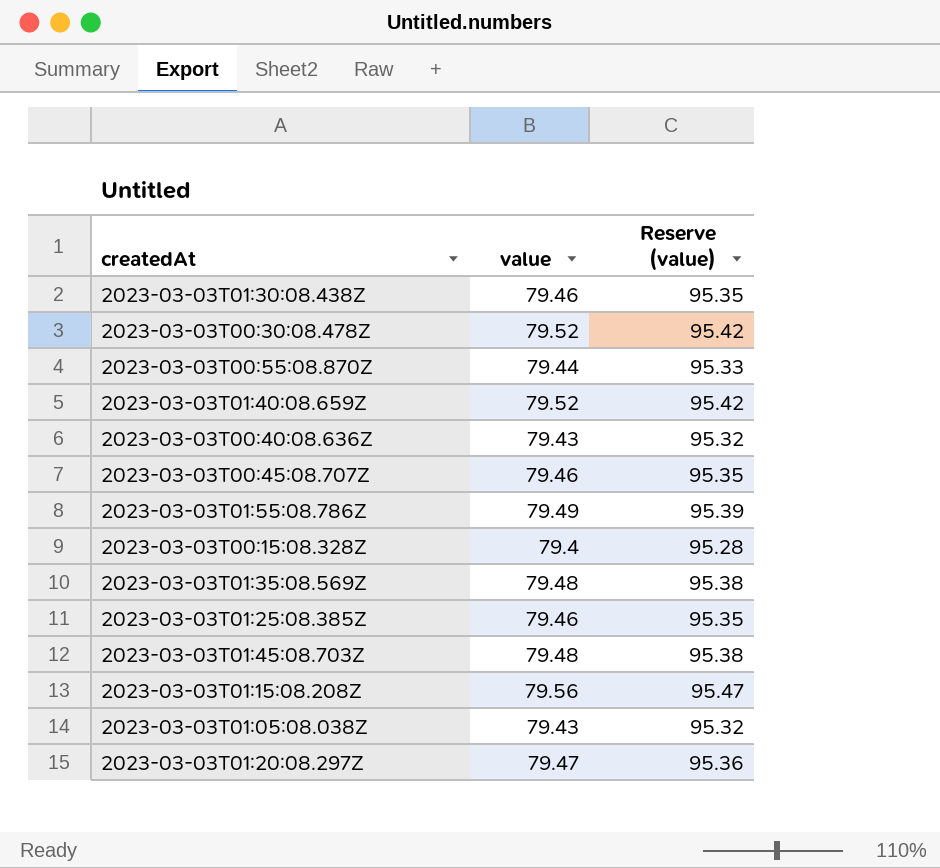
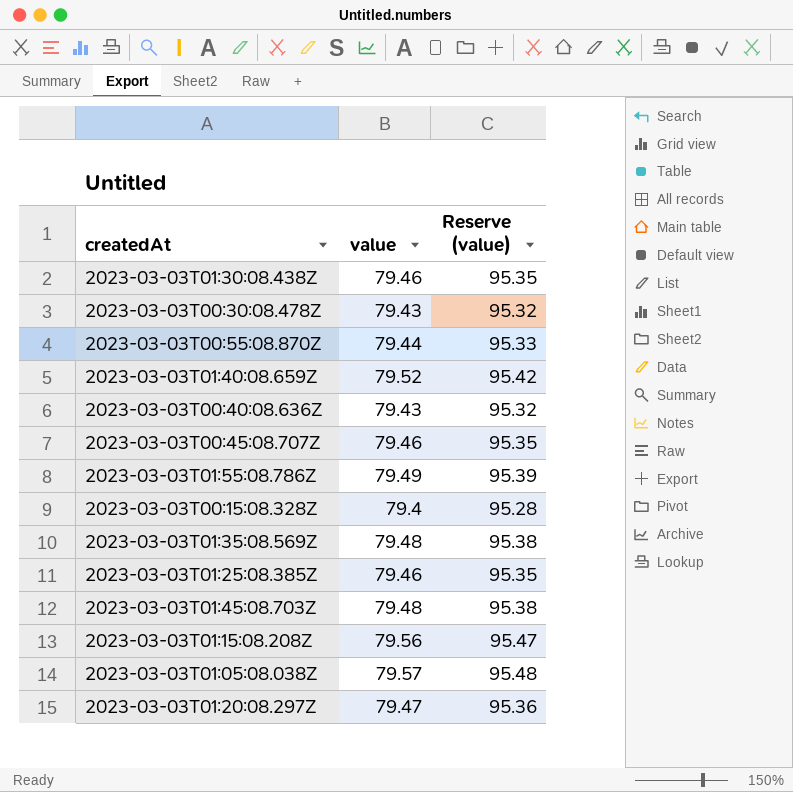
2023-03-03T00:30:08.478Z | value: 79.52 -> 79.43
2023-03-03T00:30:08.478Z | Reserve (value): 95.42 -> 95.32
2023-03-03T01:05:08.038Z | value: 79.43 -> 79.57
2023-03-03T01:05:08.038Z | Reserve (value): 95.32 -> 95.48

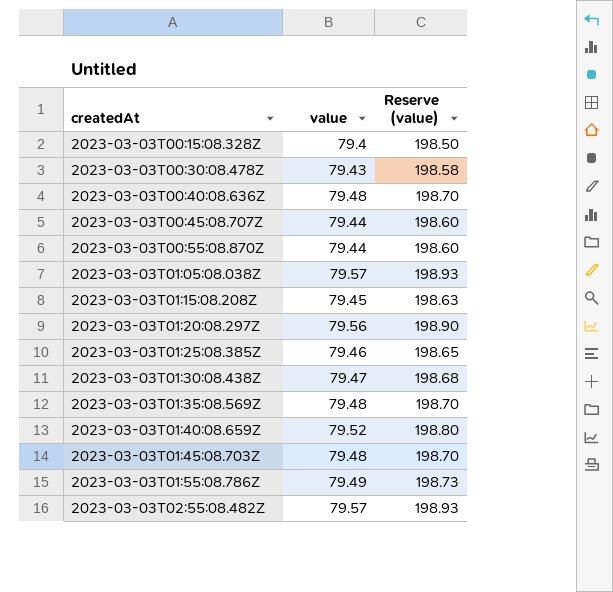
row order: none -> createdAt ascending
column Reserve (value) | formula: [value] * 1.2 -> [value] * 2.5
2023-03-03T00:40:08.636Z | value: 79.43 -> 79.48
2023-03-03T00:45:08.707Z | value: 79.46 -> 79.44
2023-03-03T01:15:08.208Z | value: 79.56 -> 79.45
2023-03-03T01:20:08.297Z | value: 79.47 -> 79.56
2023-03-03T01:30:08.438Z | value: 79.46 -> 79.47
row 2023-03-03T02:55:08.482Z: none -> 79.57 | 198.93

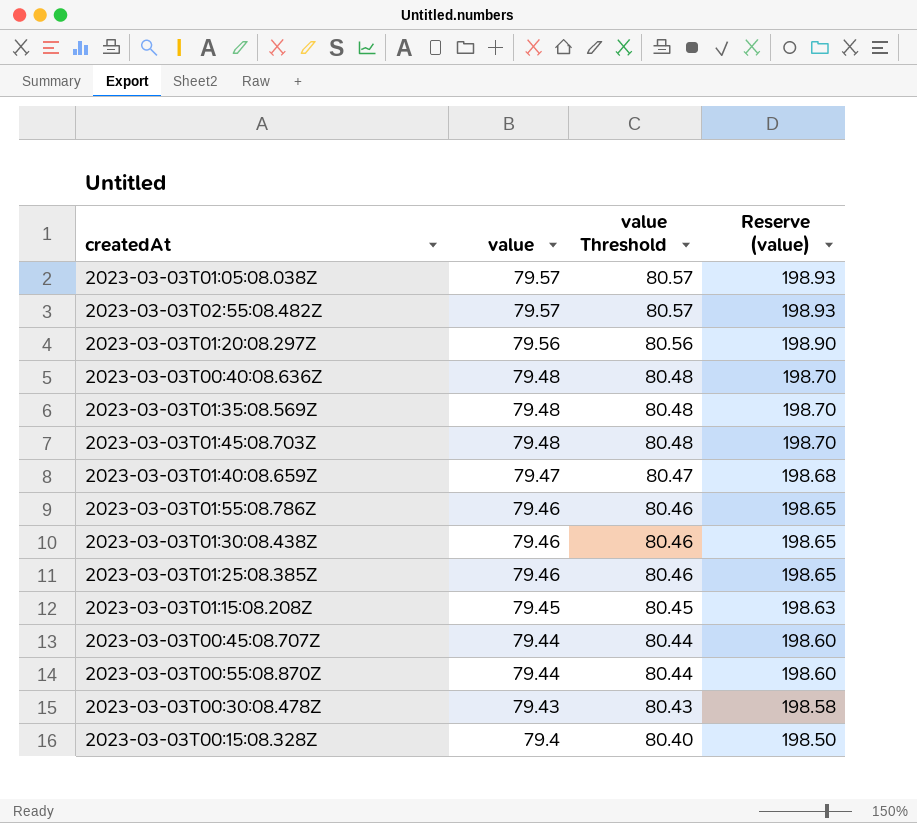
row order: createdAt ascending -> value descending
column value Threshold | formula: none -> [value] + 1
2023-03-03T01:40:08.659Z | value: 79.52 -> 79.47
2023-03-03T01:40:08.659Z | Reserve (value): 198.80 -> 198.68
2023-03-03T01:55:08.786Z | value: 79.49 -> 79.46
2023-03-03T01:55:08.786Z | Reserve (value): 198.73 -> 198.65
2023-03-03T01:30:08.438Z | value: 79.47 -> 79.46
2023-03-03T01:30:08.438Z | Reserve (value): 198.68 -> 198.65

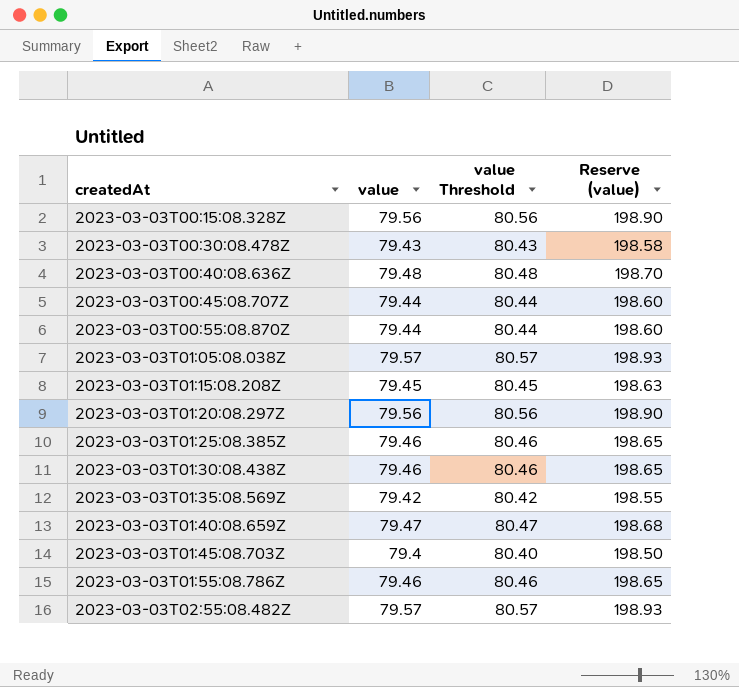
row order: value descending -> createdAt ascending
2023-03-03T00:15:08.328Z | value: 79.4 -> 79.56
2023-03-03T00:15:08.328Z | value Threshold: 80.40 -> 80.56
2023-03-03T00:15:08.328Z | Reserve (value): 198.50 -> 198.90
2023-03-03T01:35:08.569Z | value: 79.48 -> 79.42
2023-03-03T01:35:08.569Z | value Threshold: 80.48 -> 80.42
2023-03-03T01:35:08.569Z | Reserve (value): 198.70 -> 198.55
2023-03-03T01:45:08.703Z | value: 79.48 -> 79.4
2023-03-03T01:45:08.703Z | value Threshold: 80.48 -> 80.40
2023-03-03T01:45:08.703Z | Reserve (value): 198.70 -> 198.50

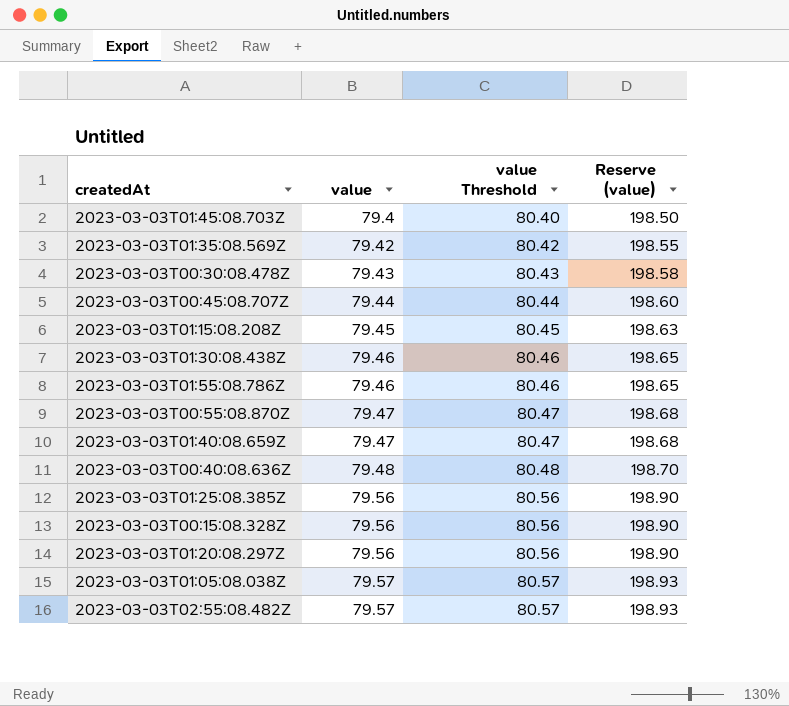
row order: createdAt ascending -> value ascending
2023-03-03T00:55:08.870Z | value: 79.44 -> 79.47
2023-03-03T00:55:08.870Z | value Threshold: 80.44 -> 80.47
2023-03-03T00:55:08.870Z | Reserve (value): 198.60 -> 198.68
2023-03-03T01:25:08.385Z | value: 79.46 -> 79.56
2023-03-03T01:25:08.385Z | value Threshold: 80.46 -> 80.56
2023-03-03T01:25:08.385Z | Reserve (value): 198.65 -> 198.90

